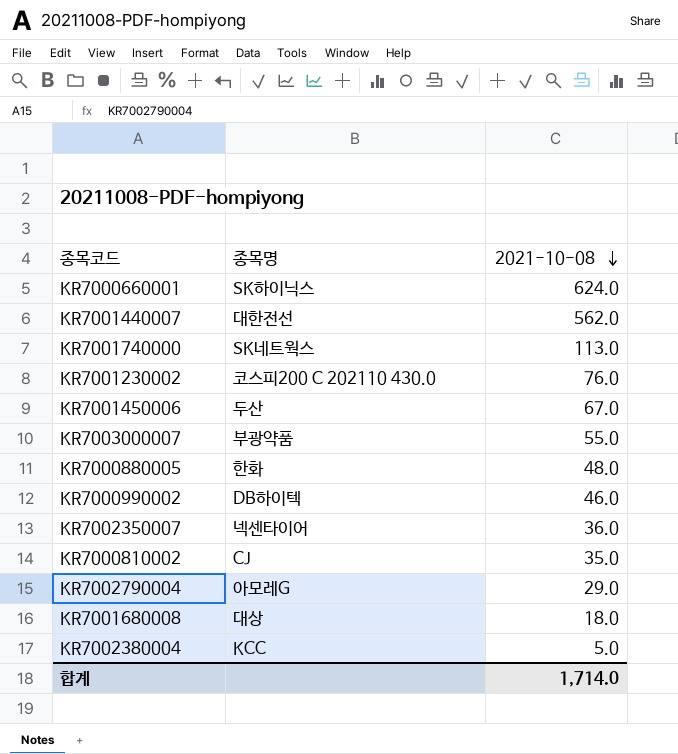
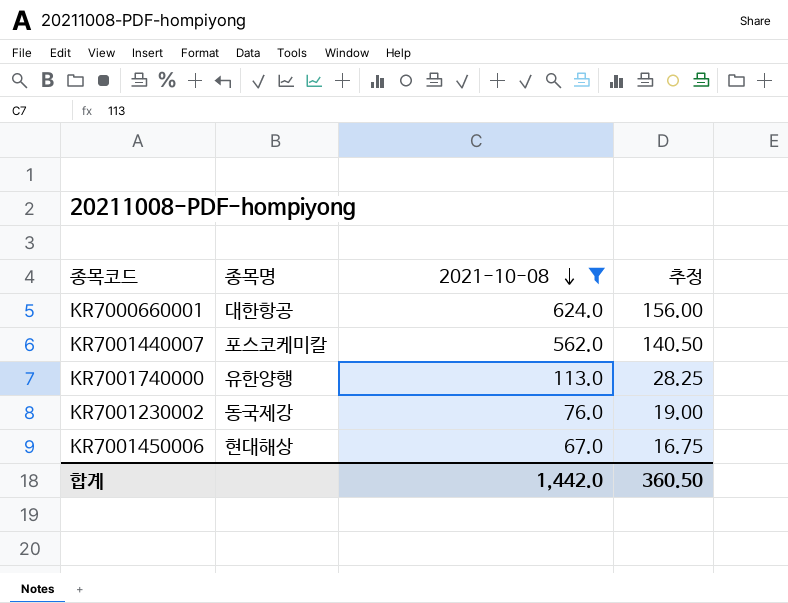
filter: none -> 2021-10-08 >= 67.0
column 추정 | formula: none -> [2021-10-08] * 0.25
KR7000660001 | 종목명: SK하이닉스 -> 대한항공
KR7001440007 | 종목명: 대한전선 -> 포스코케미칼
KR7001740000 | 종목명: SK네트웍스 -> 유한양행
KR7001230002 | 종목명: 코스피200 C 202110 430.0 -> 동국제강
KR7001450006 | 종목명: 두산 -> 현대해상
합계 | 2021-10-08: 1,714.0 -> 1,442.0

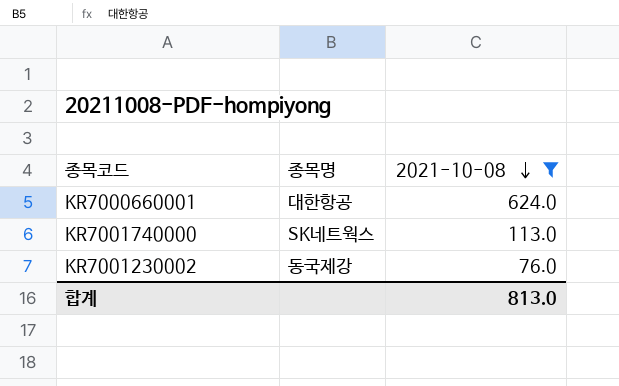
column 추정 | formula: [2021-10-08] * 0.25 -> none
row KR7001440007: 포스코케미칼 | 562.0 | 140.50 -> none
row KR7001450006: 현대해상 | 67.0 | 16.75 -> none
KR7001740000 | 종목명: 유한양행 -> SK네트웍스
합계 | 2021-10-08: 1,442.0 -> 813.0

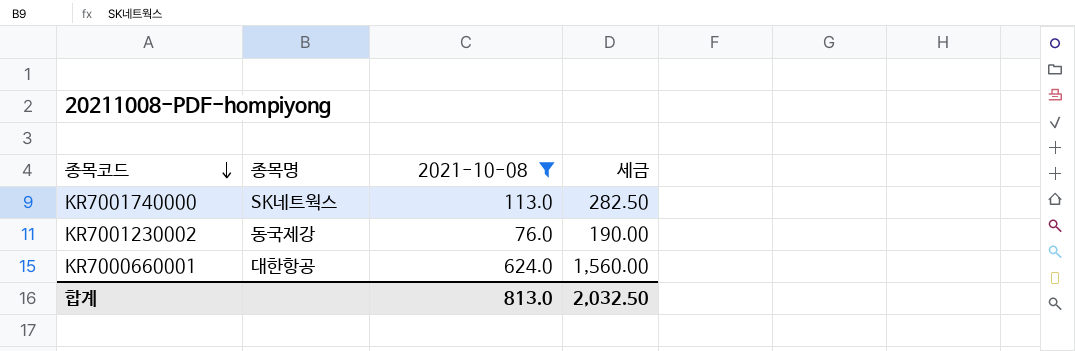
row order: 2021-10-08 descending -> 종목코드 descending
column 세금 | formula: none -> [2021-10-08] * 2.5

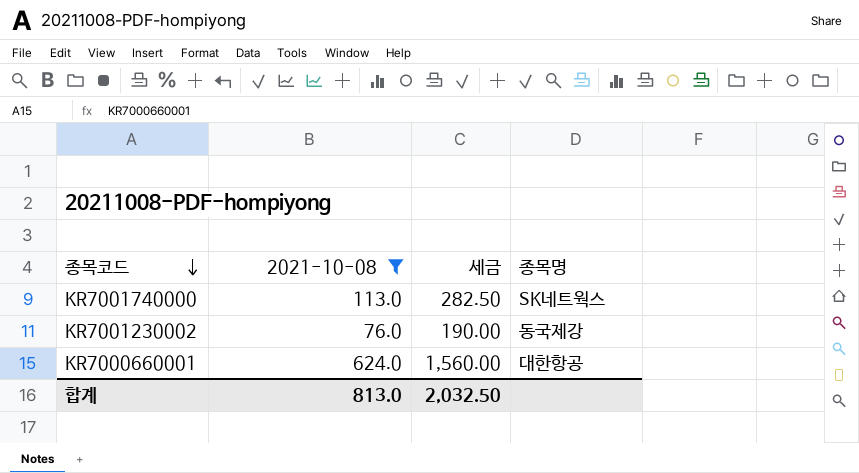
column 종목명 | position: 2 -> 4

